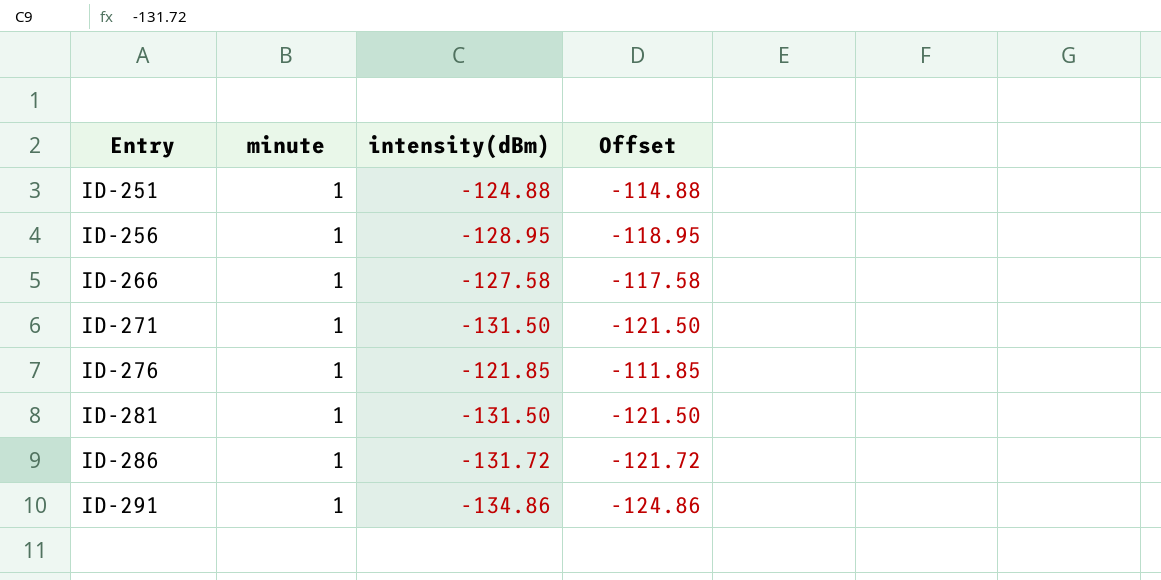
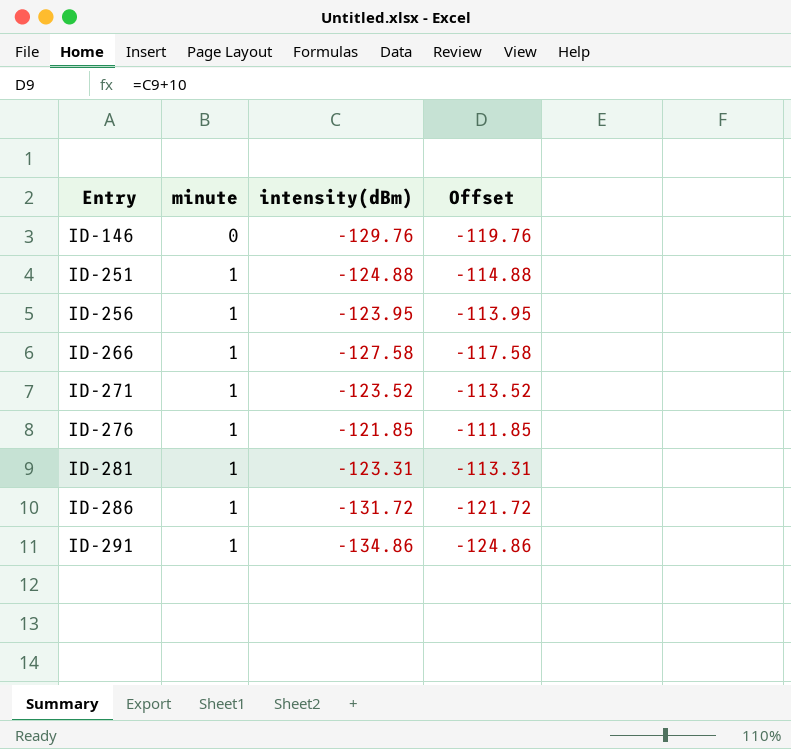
row ID-146: none -> 0 | -129.76 | -119.76
ID-256 | intensity(dBm): -128.95 -> -123.95
ID-256 | Offset: -118.95 -> -113.95
ID-271 | intensity(dBm): -131.50 -> -123.52
ID-271 | Offset: -121.50 -> -113.52
ID-281 | intensity(dBm): -131.50 -> -123.31
ID-281 | Offset: -121.50 -> -113.31

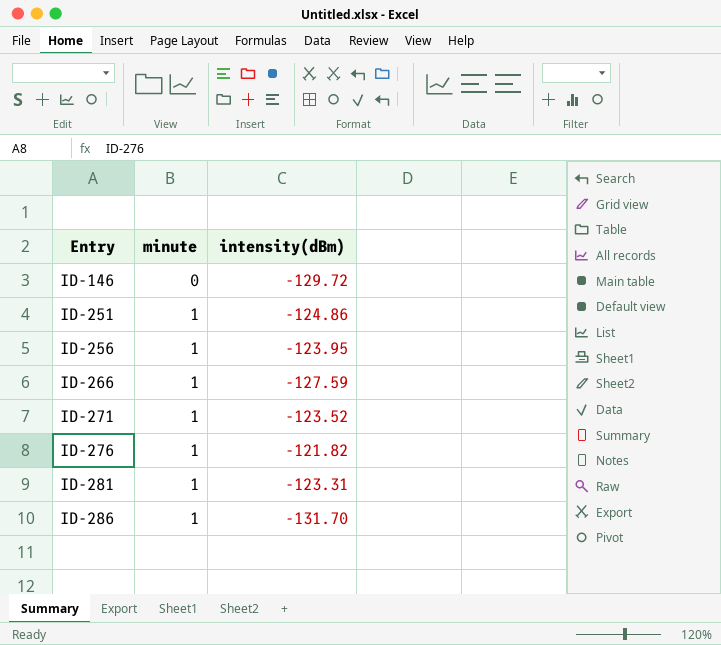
column Offset | formula: [intensity(dBm)] + 10 -> none
row ID-291: 1 | -134.86 | -124.86 -> none
ID-146 | intensity(dBm): -129.76 -> -129.72
ID-251 | intensity(dBm): -124.88 -> -124.86
ID-266 | intensity(dBm): -127.58 -> -127.59
ID-276 | intensity(dBm): -121.85 -> -121.82
ID-286 | intensity(dBm): -131.72 -> -131.70

